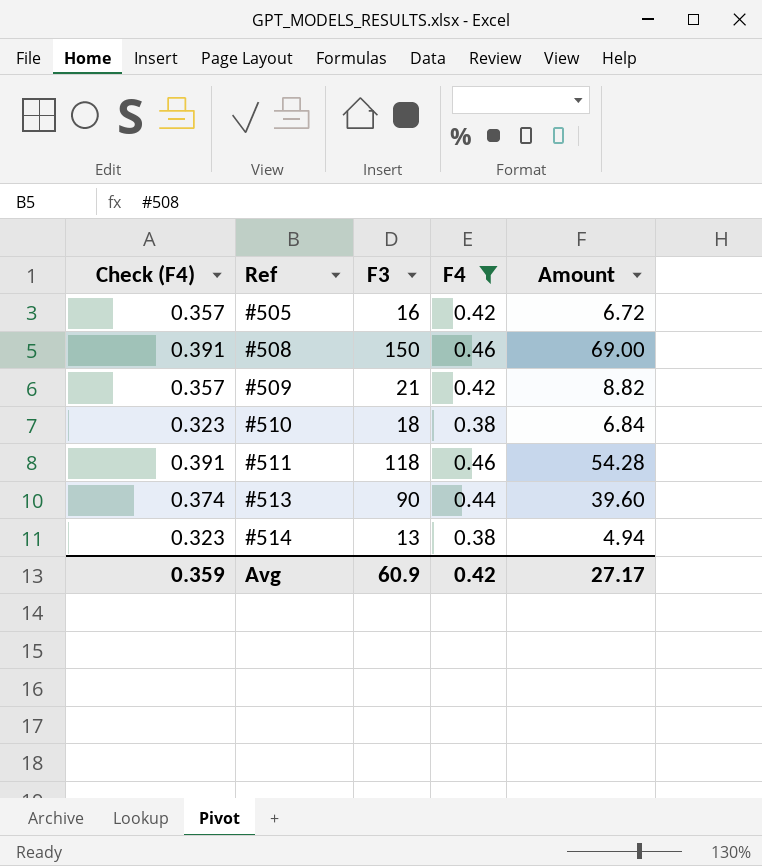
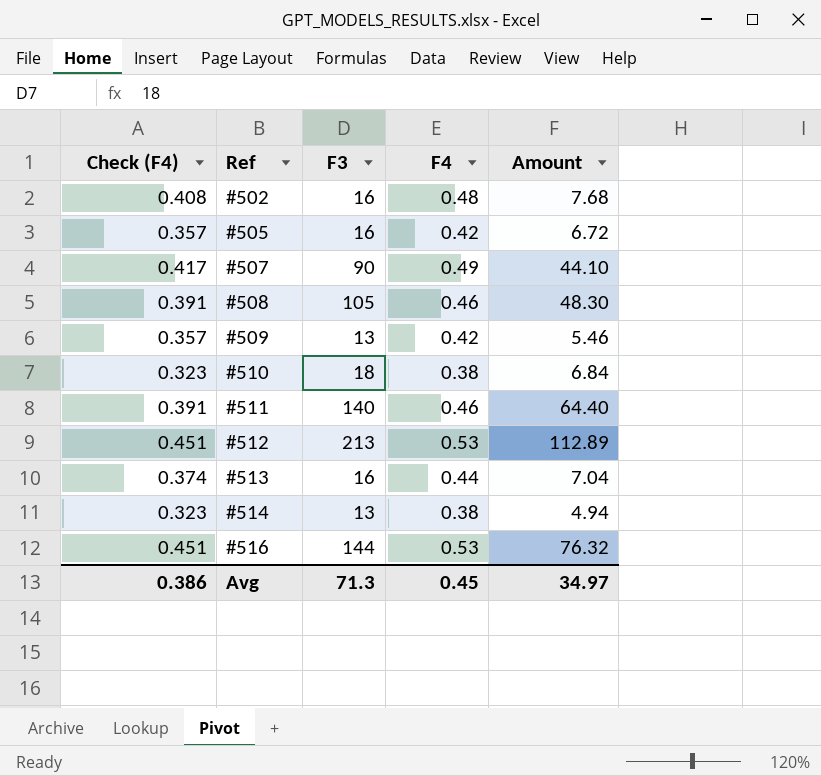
filter: F4 <= 0.46 -> none
#508 | F3: 150 -> 105
#508 | Amount: 69.00 -> 48.30
#509 | F3: 21 -> 13
#509 | Amount: 8.82 -> 5.46
#511 | F3: 118 -> 140
#511 | Amount: 54.28 -> 64.40
#513 | F3: 90 -> 16
#513 | Amount: 39.60 -> 7.04
Avg | Check (F4): 0.359 -> 0.386
Avg | F3: 60.9 -> 71.3
Avg | F4: 0.42 -> 0.45
Avg | Amount: 27.17 -> 34.97

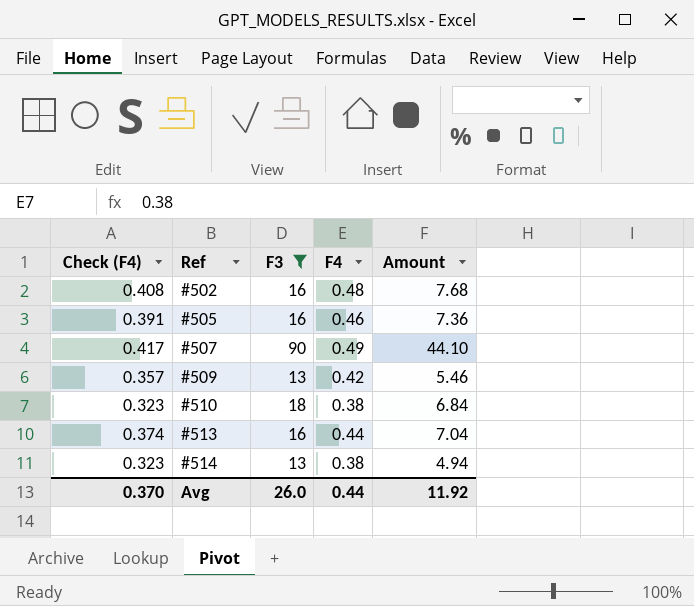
filter: none -> F3 <= 90
#505 | Check (F4): 0.357 -> 0.391
#505 | F4: 0.42 -> 0.46
#505 | Amount: 6.72 -> 7.36
Avg | Check (F4): 0.386 -> 0.370
Avg | F3: 71.3 -> 26.0
Avg | F4: 0.45 -> 0.44
Avg | Amount: 34.97 -> 11.92

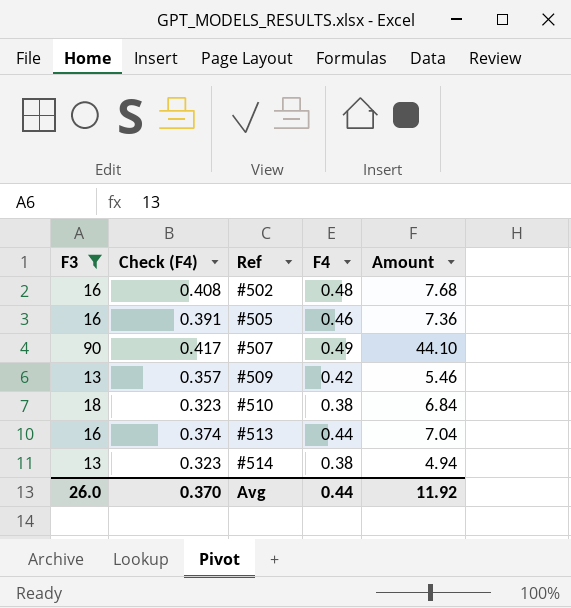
column F3 | position: 3 -> 1

